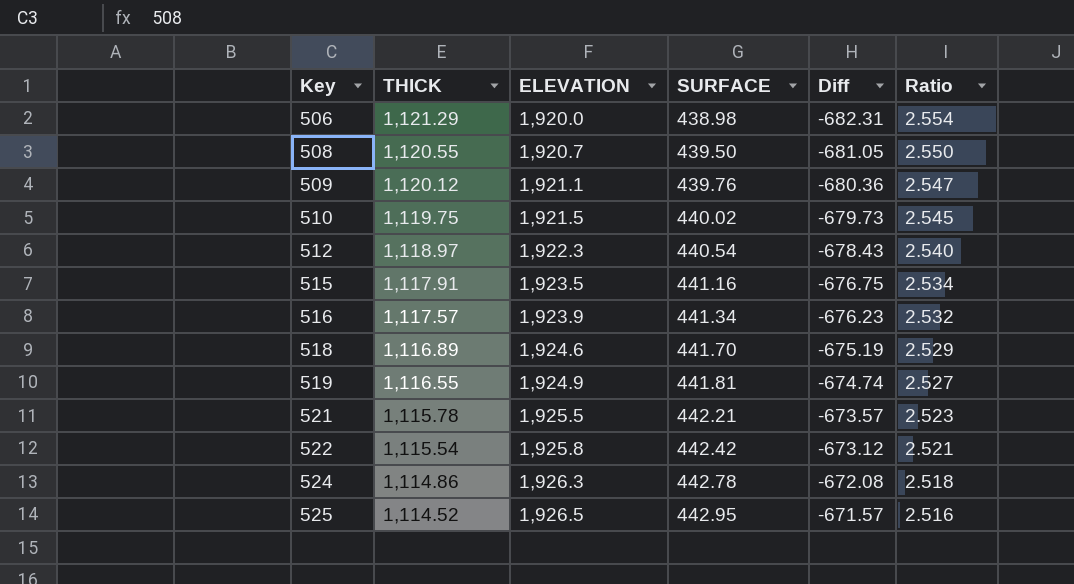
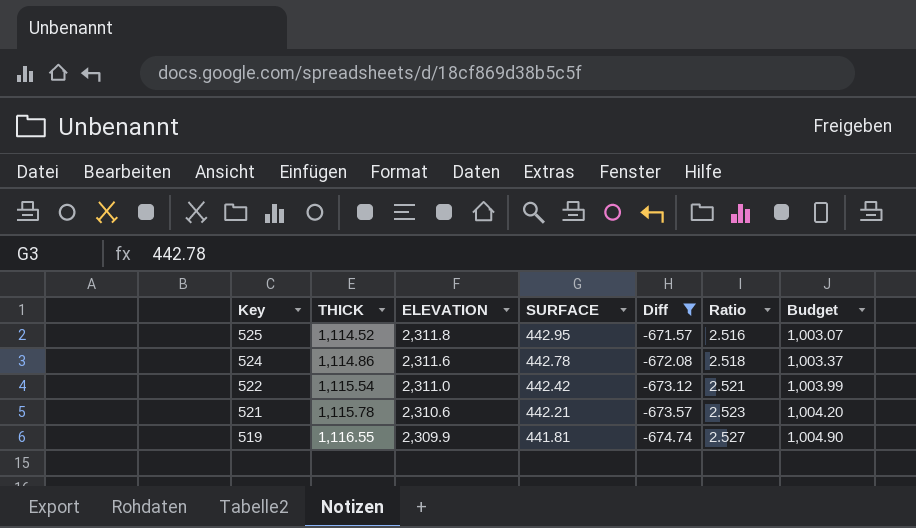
filter: none -> Diff >= -674.74
row order: Key ascending -> Key descending
column Budget | formula: none -> [THICK] * 0.9
525 | ELEVATION: 1,926.5 -> 2,311.8
524 | ELEVATION: 1,926.3 -> 2,311.6
522 | ELEVATION: 1,925.8 -> 2,311.0
521 | ELEVATION: 1,925.5 -> 2,310.6
519 | ELEVATION: 1,924.9 -> 2,309.9

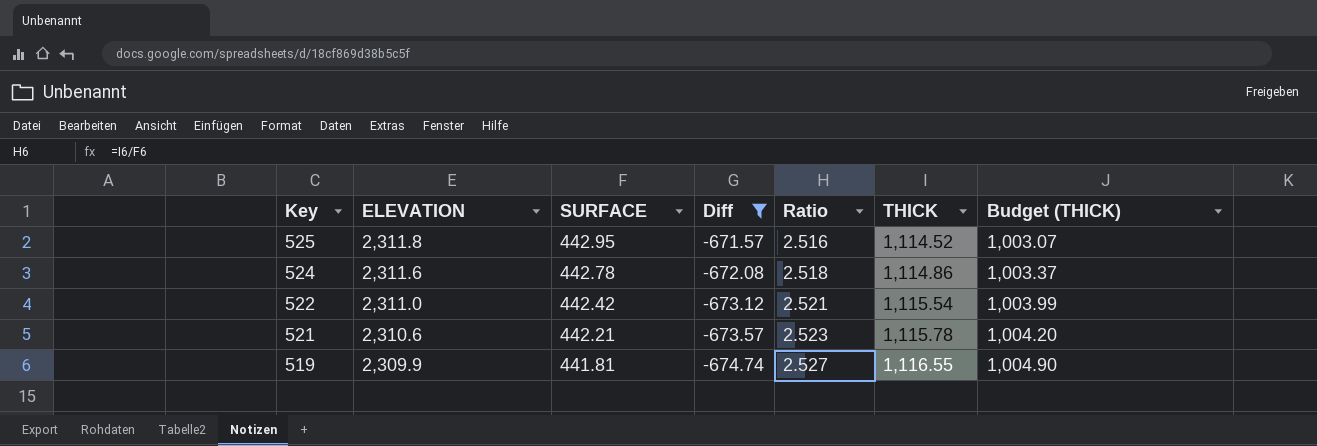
column THICK | position: 2 -> 6
column name: Budget -> Budget (THICK)

